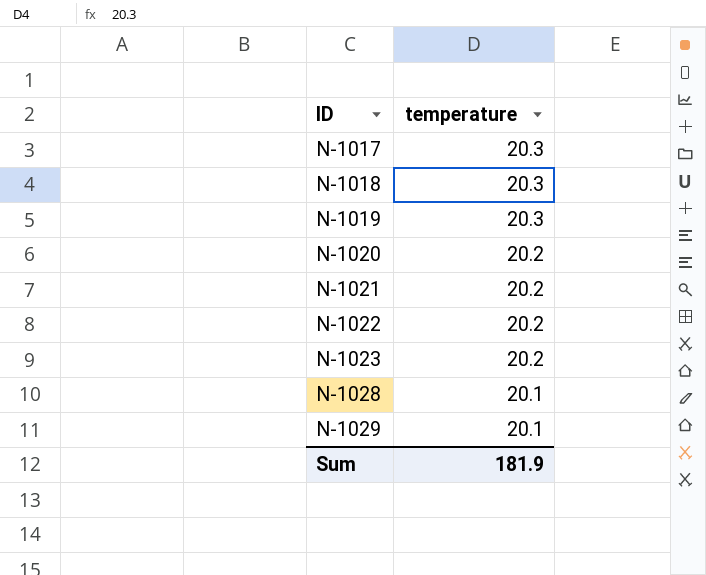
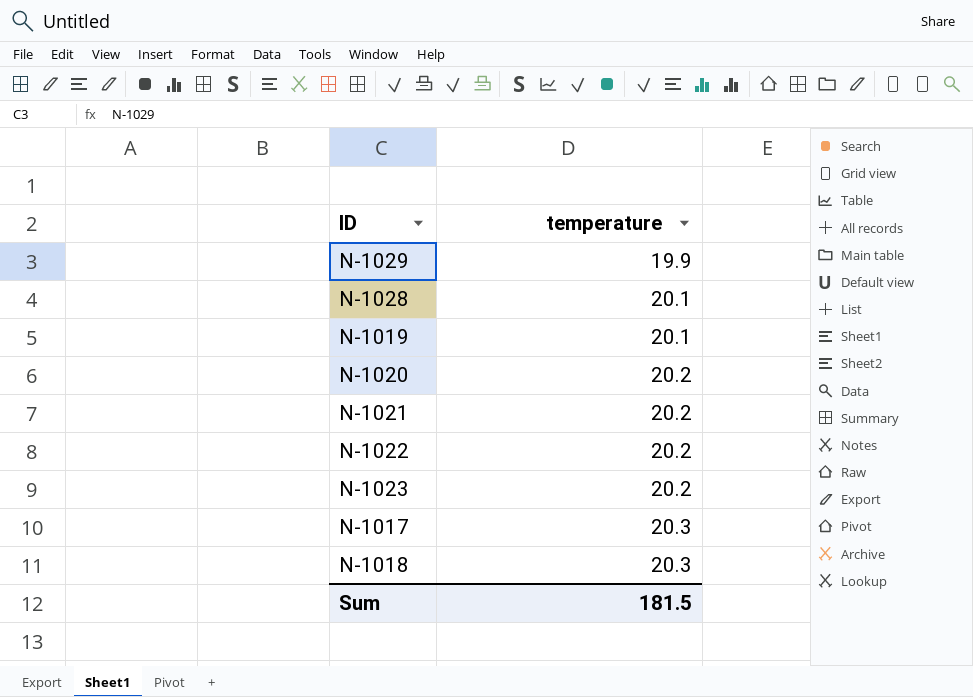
row order: ID ascending -> temperature ascending
N-1029 | temperature: 20.1 -> 19.9
N-1019 | temperature: 20.3 -> 20.1
Sum | temperature: 181.9 -> 181.5

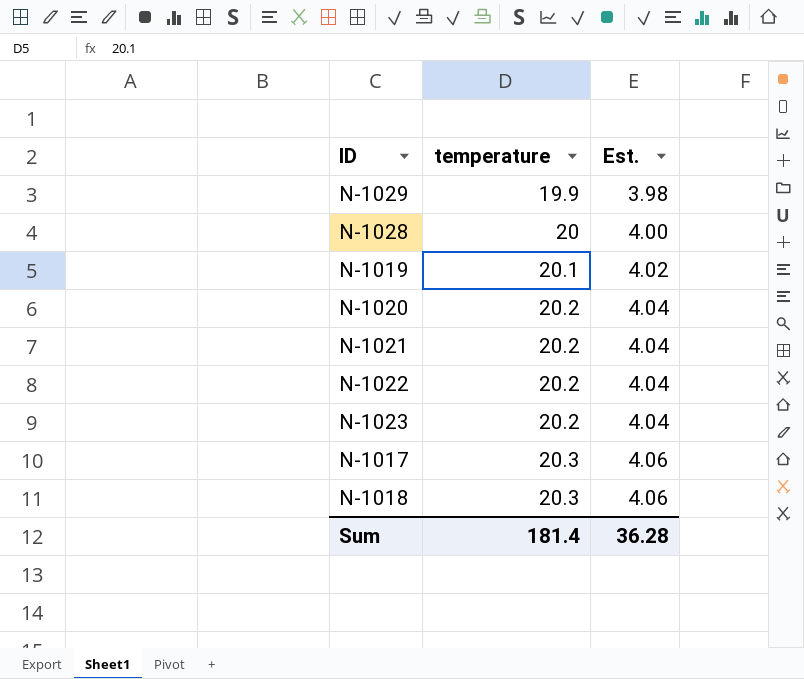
column Est. | formula: none -> [temperature] * 0.2
N-1028 | temperature: 20.1 -> 20
Sum | temperature: 181.5 -> 181.4

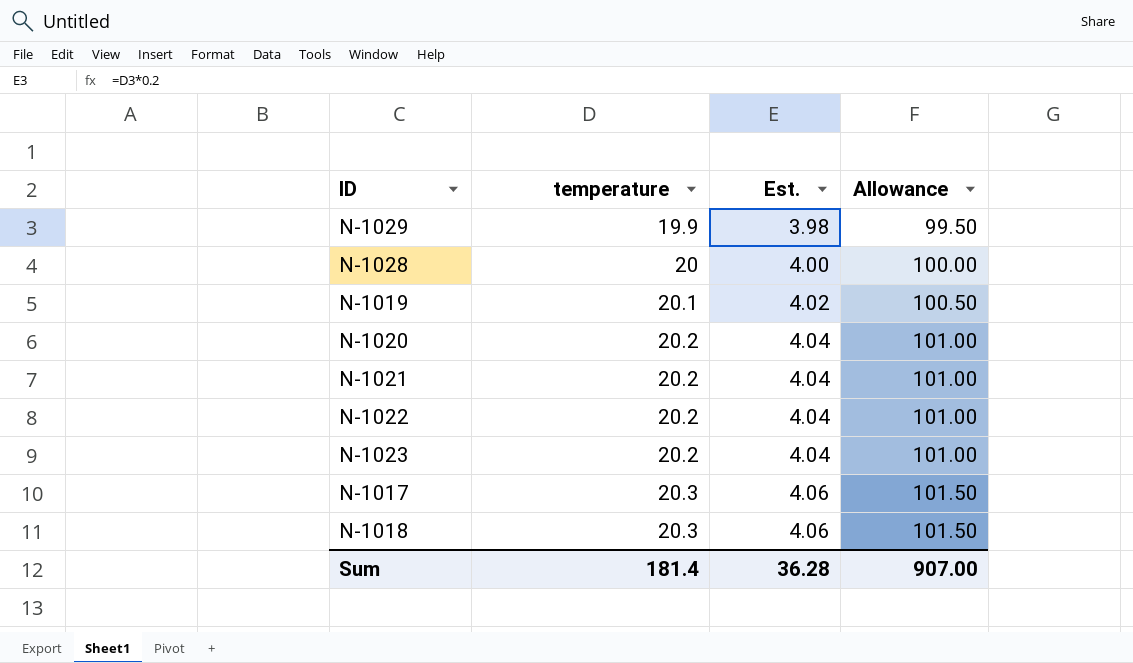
column Allowance | formula: none -> [temperature] * 5

